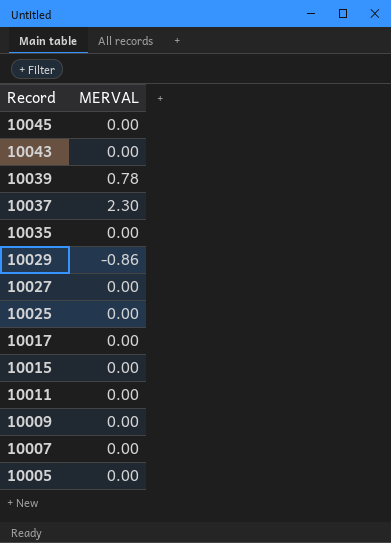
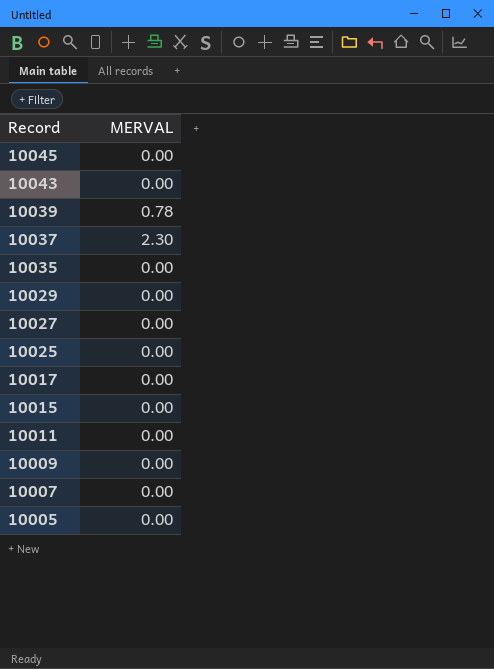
10029 | MERVAL: -0.86 -> 0.00

